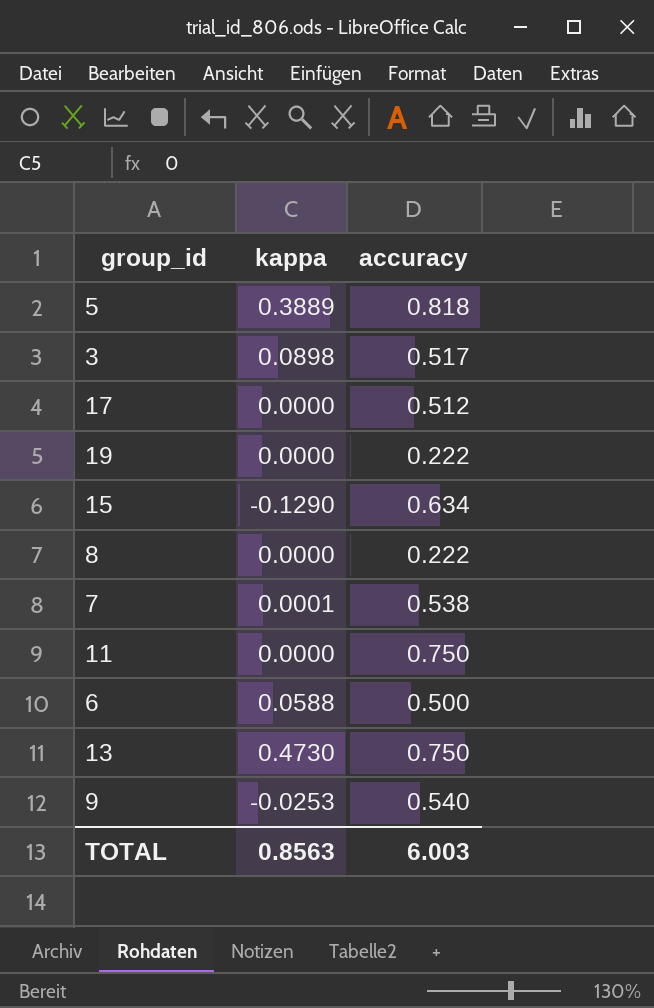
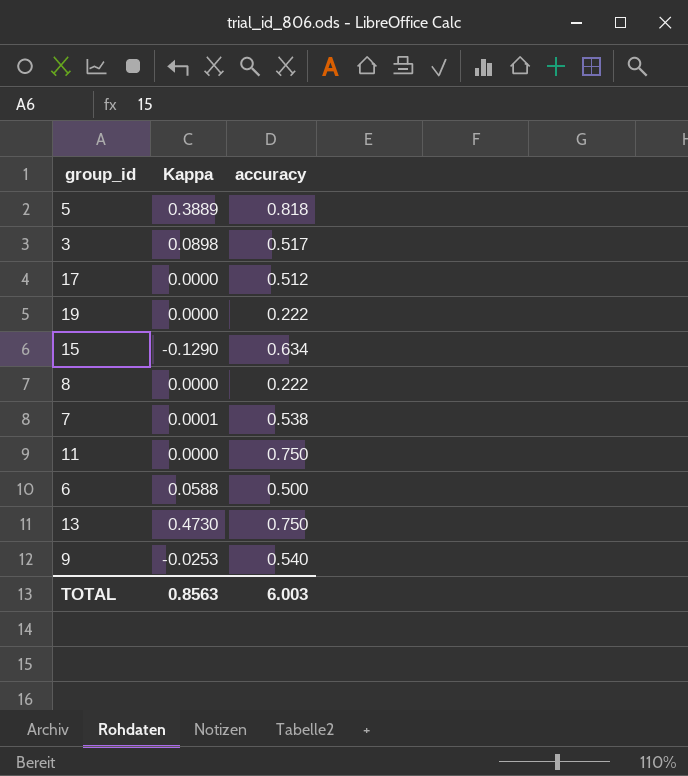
column name: kappa -> Kappa

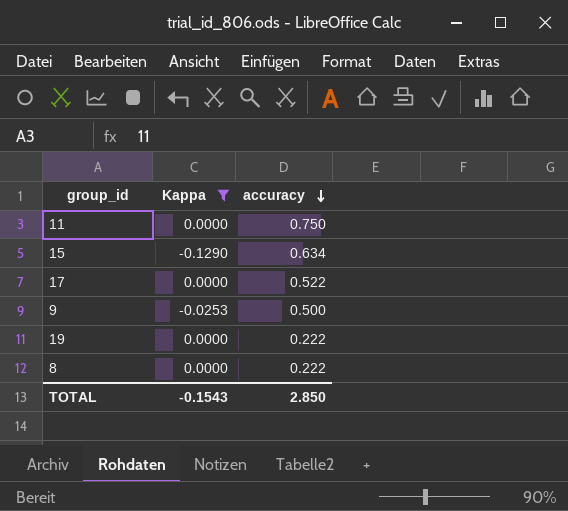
filter: none -> Kappa <= 0.0000
row order: none -> accuracy descending
17 | accuracy: 0.512 -> 0.522
9 | accuracy: 0.540 -> 0.500
TOTAL | Kappa: 0.8563 -> -0.1543
TOTAL | accuracy: 6.003 -> 2.850

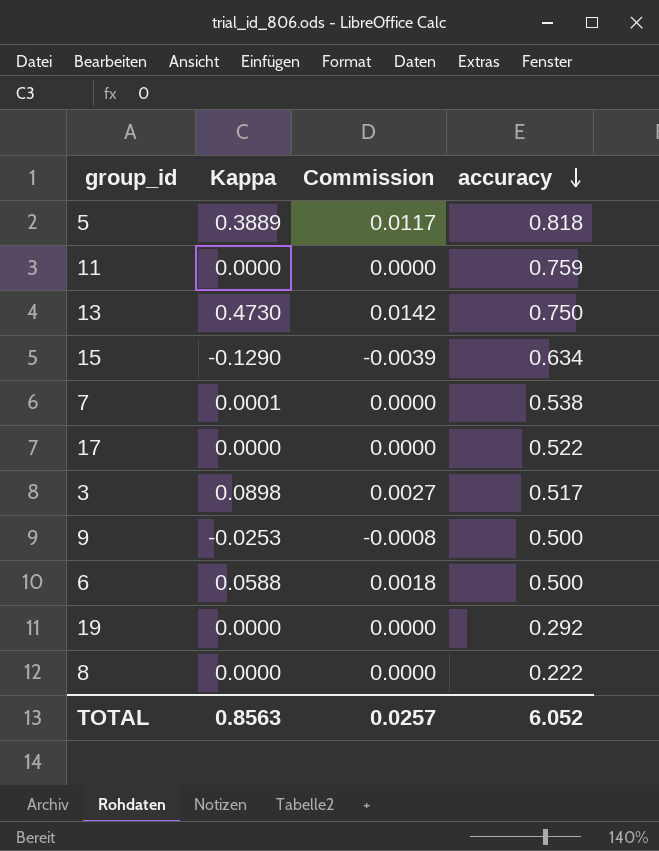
filter: Kappa <= 0.0000 -> none
column Commission | formula: none -> [Kappa] * 0.03
11 | accuracy: 0.750 -> 0.759
19 | accuracy: 0.222 -> 0.292
TOTAL | Kappa: -0.1543 -> 0.8563
TOTAL | accuracy: 2.850 -> 6.052

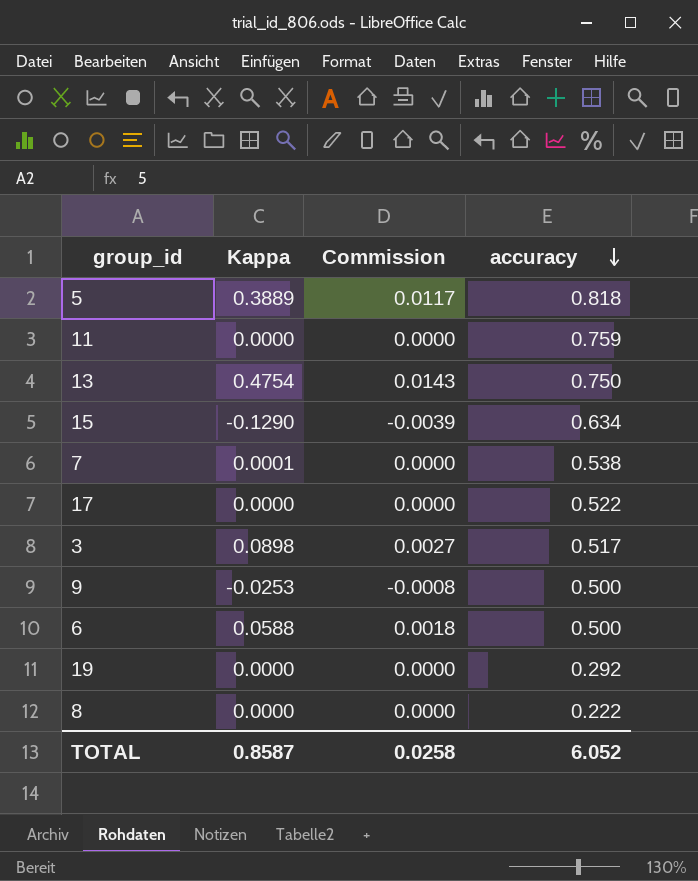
13 | Kappa: 0.4730 -> 0.4754
13 | Commission: 0.0142 -> 0.0143
TOTAL | Kappa: 0.8563 -> 0.8587
TOTAL | Commission: 0.0257 -> 0.0258

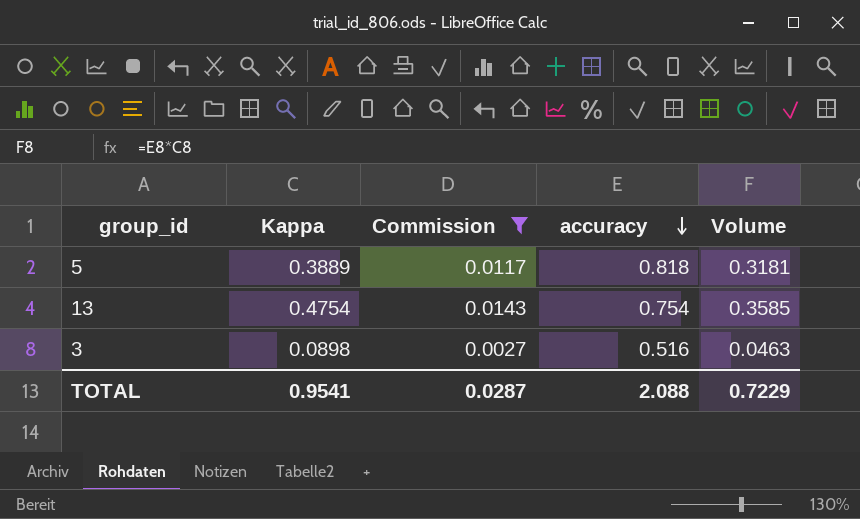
filter: none -> Commission >= 0.0027
column Volume | formula: none -> [Kappa] * [accuracy]
13 | accuracy: 0.750 -> 0.754
3 | accuracy: 0.517 -> 0.516
TOTAL | Kappa: 0.8587 -> 0.9541
TOTAL | Commission: 0.0258 -> 0.0287
TOTAL | accuracy: 6.052 -> 2.088

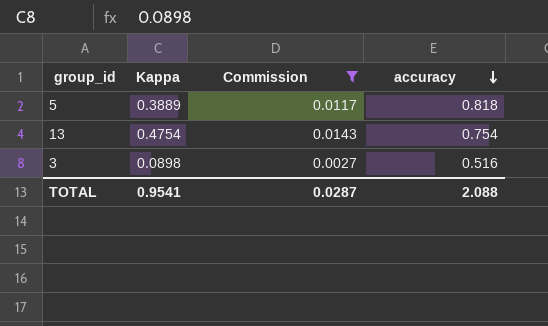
column Volume | formula: [Kappa] * [accuracy] -> none

